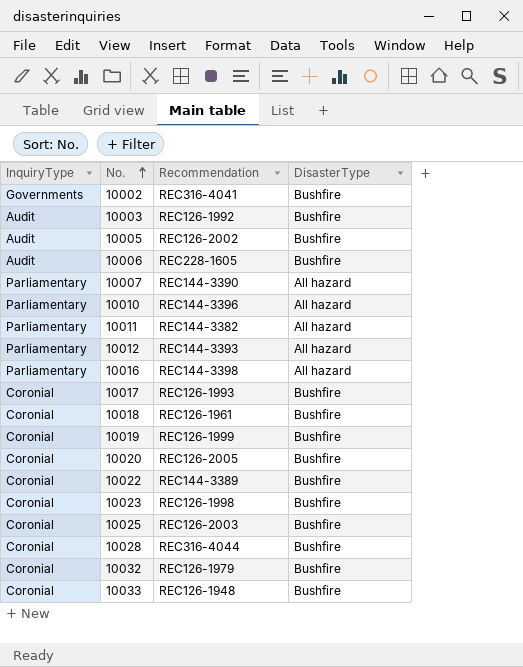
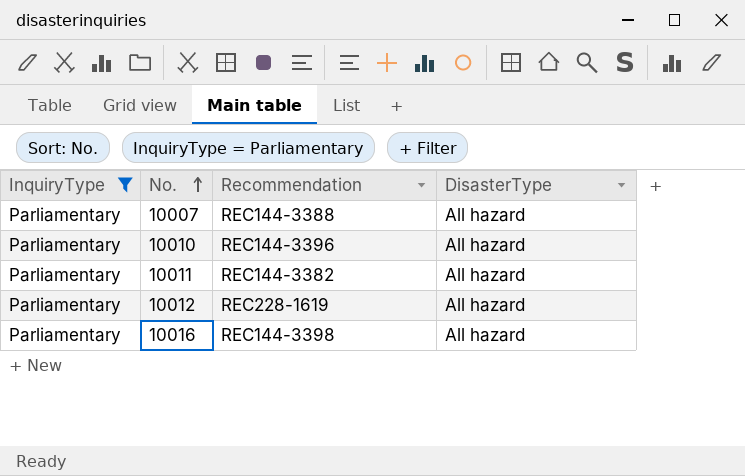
filter: none -> InquiryType = Parliamentary
10007 | Recommendation: REC144-3390 -> REC144-3388
10012 | Recommendation: REC144-3393 -> REC228-1619

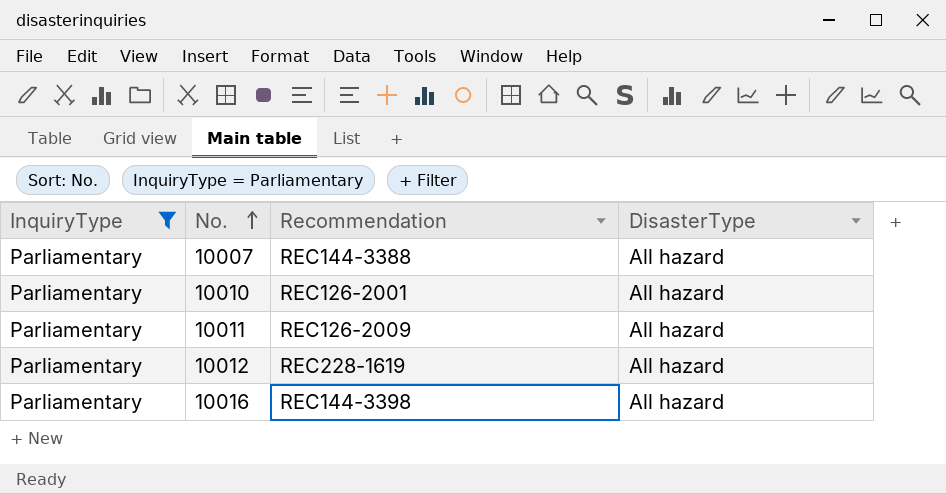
10010 | Recommendation: REC144-3396 -> REC126-2001
10011 | Recommendation: REC144-3382 -> REC126-2009

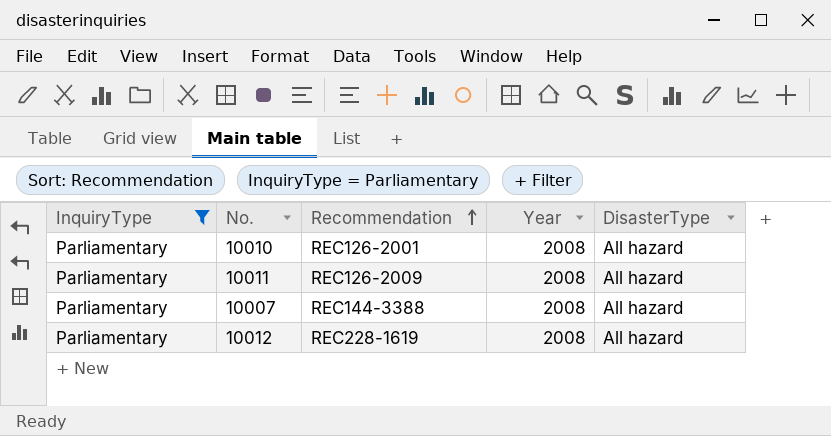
row order: No. ascending -> Recommendation ascending
column Year | position: none -> 4
row 10016: Parliamentary | REC144-3398 | All hazard -> none

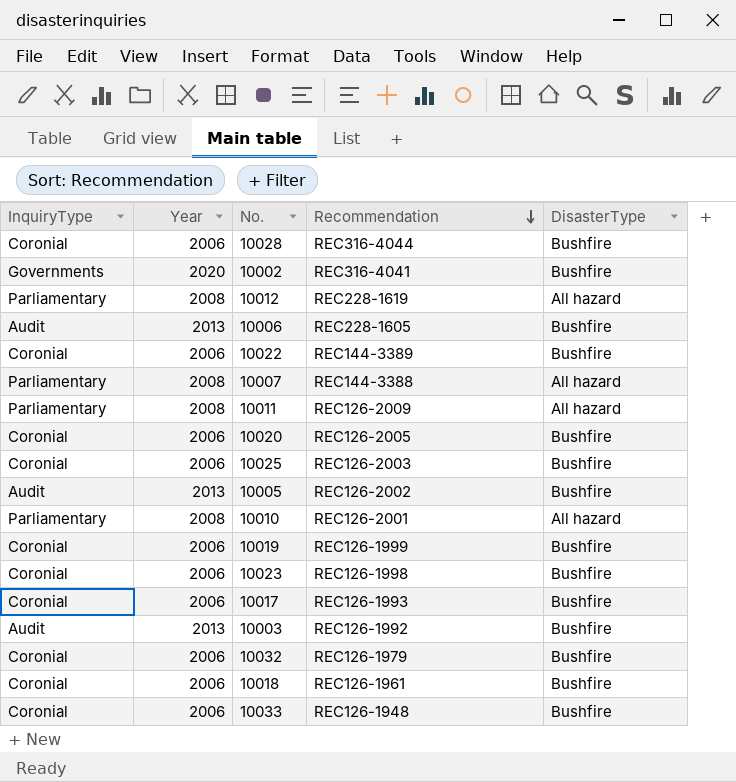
filter: InquiryType = Parliamentary -> none
row order: Recommendation ascending -> Recommendation descending
column Year | position: 4 -> 2

